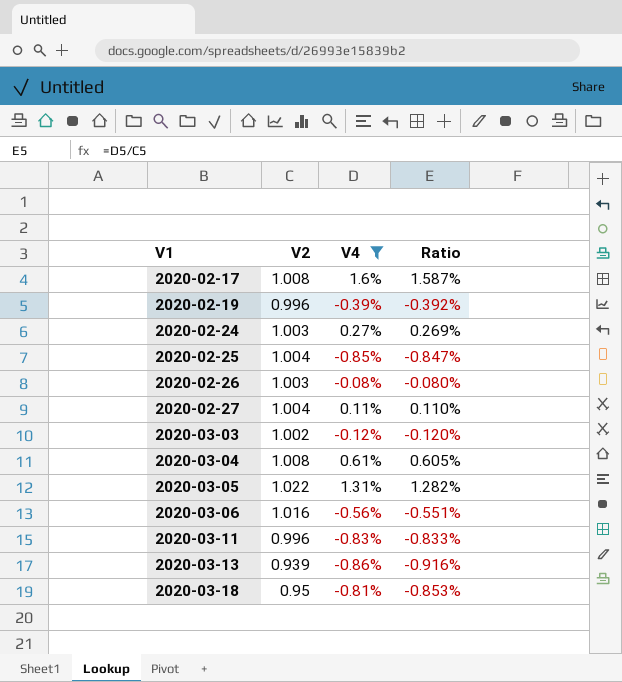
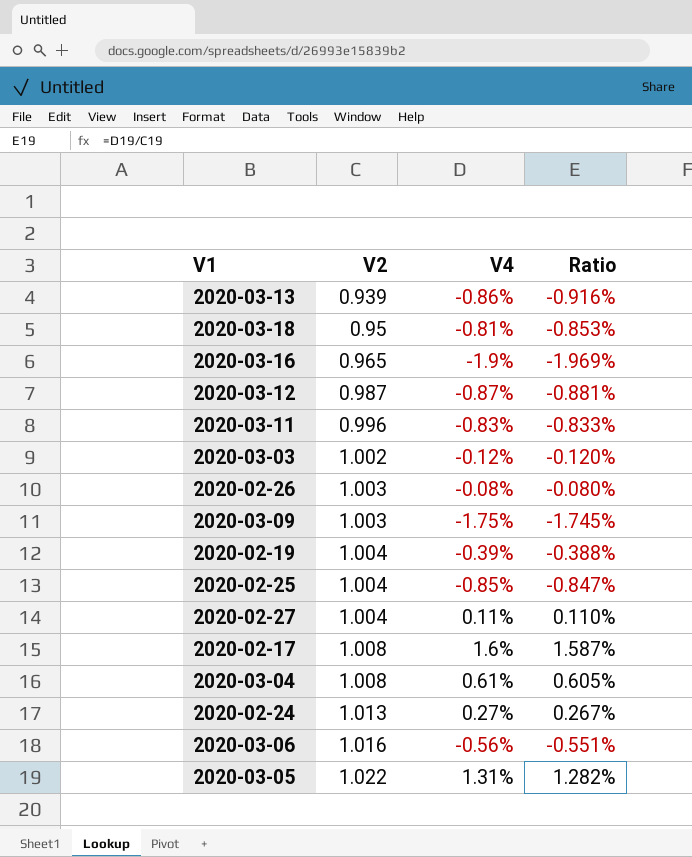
filter: V4 >= -0.86% -> none
row order: V1 ascending -> V2 ascending
2020-02-19 | V2: 0.996 -> 1.004
2020-02-19 | Ratio: -0.392% -> -0.388%
2020-02-24 | V2: 1.003 -> 1.013
2020-02-24 | Ratio: 0.269% -> 0.267%

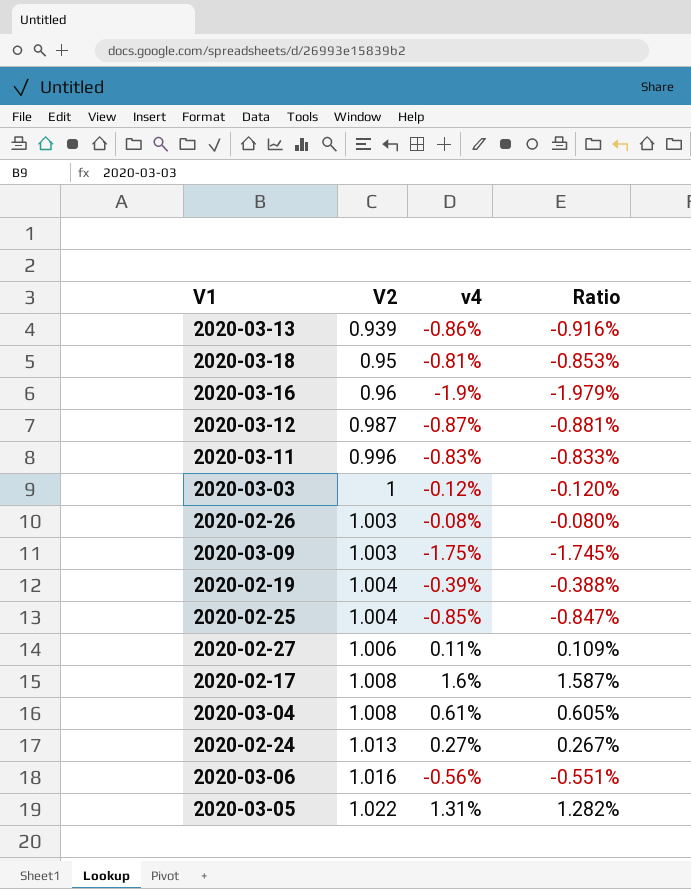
column name: V4 -> v4
2020-03-16 | V2: 0.965 -> 0.96
2020-03-16 | Ratio: -1.969% -> -1.979%
2020-03-03 | V2: 1.002 -> 1
2020-02-27 | V2: 1.004 -> 1.006
2020-02-27 | Ratio: 0.110% -> 0.109%

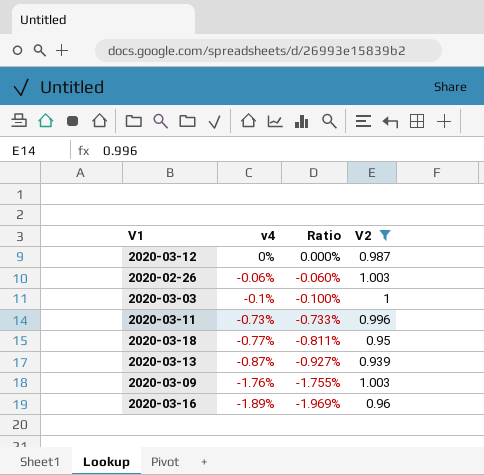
filter: none -> V2 <= 1.003
row order: V2 ascending -> v4 descending
column V2 | position: 2 -> 4
2020-03-12 | v4: -0.87% -> 0%
2020-03-12 | Ratio: -0.881% -> 0.000%
2020-02-26 | v4: -0.08% -> -0.06%
2020-02-26 | Ratio: -0.080% -> -0.060%
2020-03-03 | v4: -0.12% -> -0.1%
2020-03-03 | Ratio: -0.120% -> -0.100%
2020-03-11 | v4: -0.83% -> -0.73%
2020-03-11 | Ratio: -0.833% -> -0.733%
2020-03-18 | v4: -0.81% -> -0.77%
2020-03-18 | Ratio: -0.853% -> -0.811%
2020-03-13 | v4: -0.86% -> -0.87%
2020-03-13 | Ratio: -0.916% -> -0.927%
2020-03-09 | v4: -1.75% -> -1.76%
2020-03-09 | Ratio: -1.745% -> -1.755%
2020-03-16 | v4: -1.9% -> -1.89%
2020-03-16 | Ratio: -1.979% -> -1.969%

